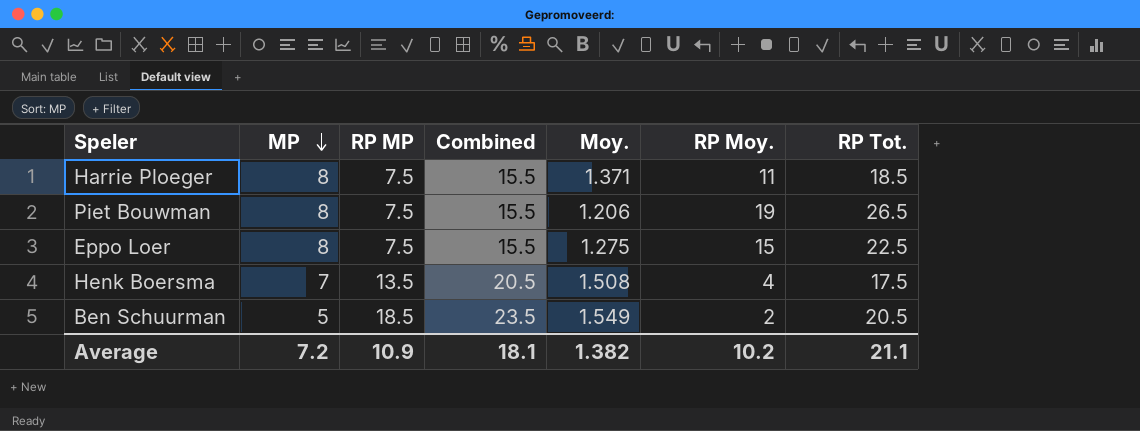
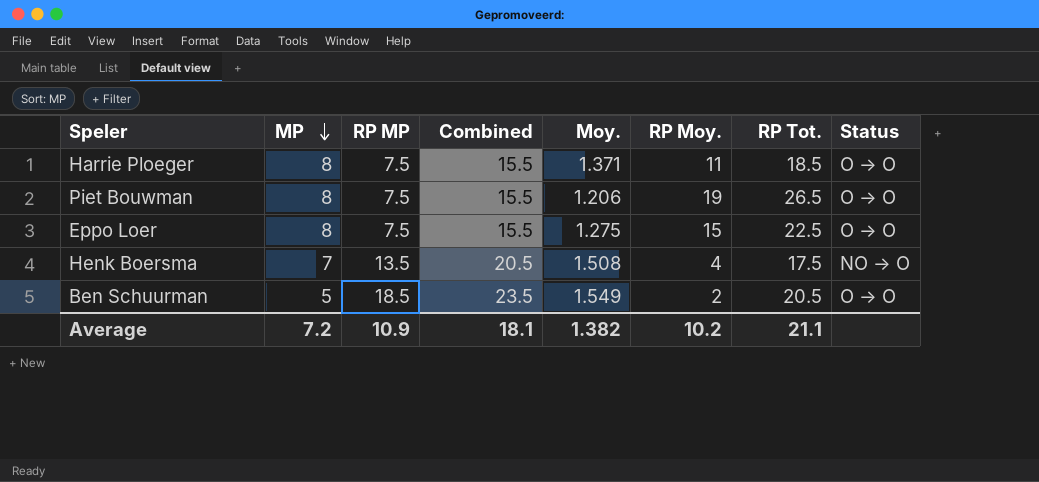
column Status | position: none -> 8

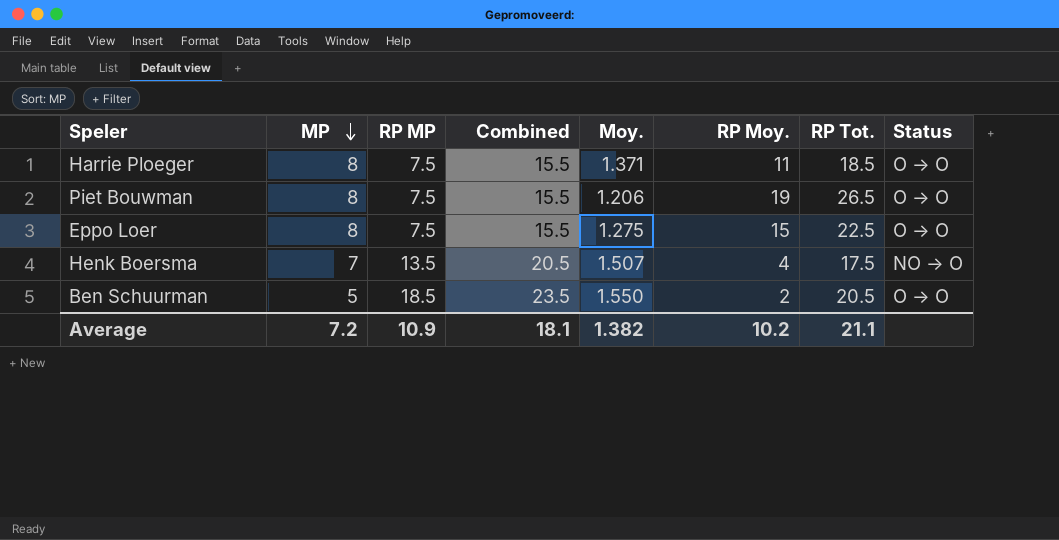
Henk Boersma | Moy.: 1.508 -> 1.507
Ben Schuurman | Moy.: 1.549 -> 1.550

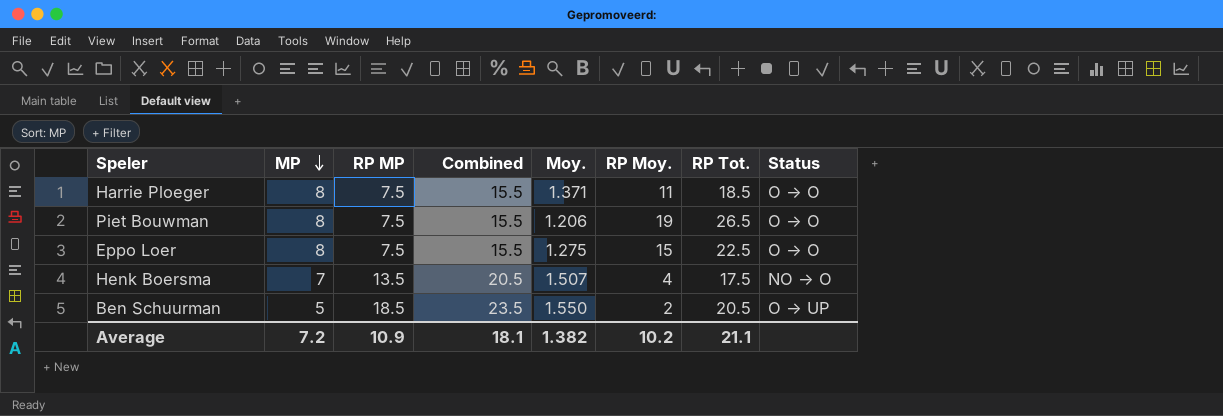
Ben Schuurman | Status: O → O -> O → UP

